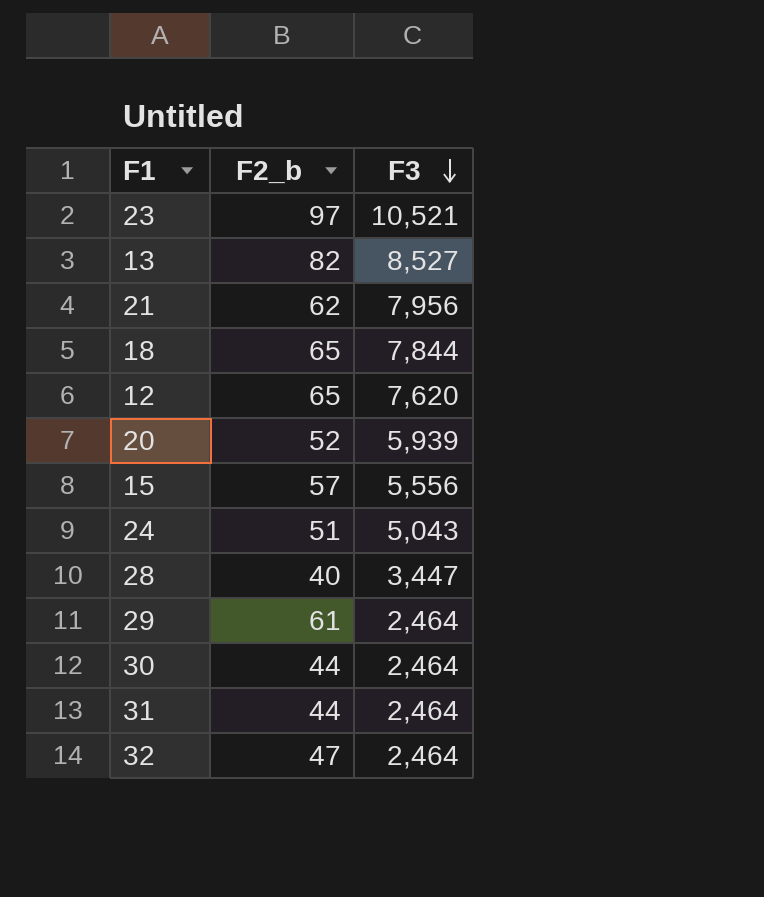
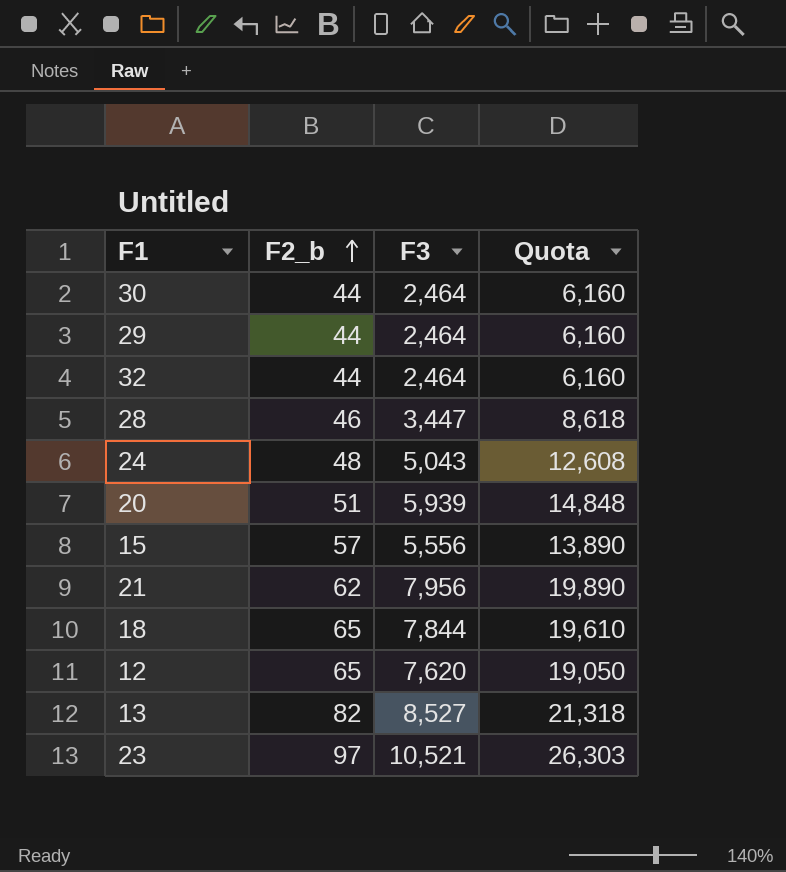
row order: F3 descending -> F2_b ascending
column Quota | formula: none -> [F3] * 2.5
row 31: 44 | 2,464 -> none
29 | F2_b: 61 -> 44
32 | F2_b: 47 -> 44
28 | F2_b: 40 -> 46
24 | F2_b: 51 -> 48
20 | F2_b: 52 -> 51

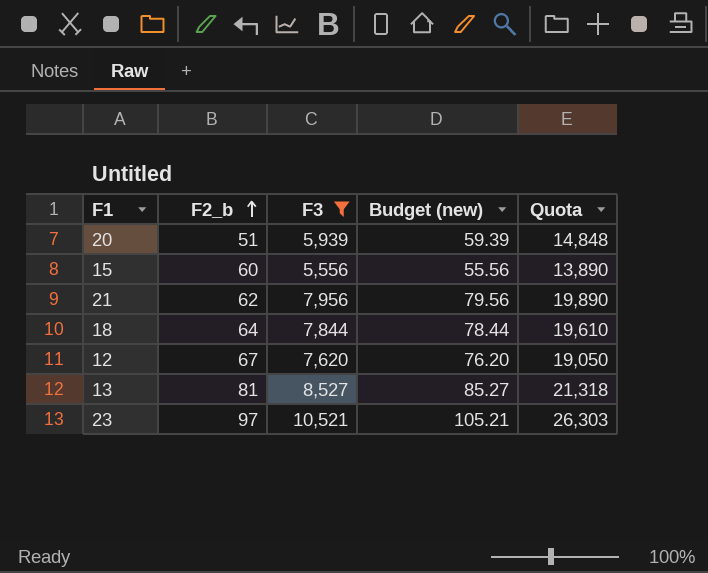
filter: none -> F3 >= 5,556
column Budget (new) | formula: none -> [F3] * 0.01
15 | F2_b: 57 -> 60
18 | F2_b: 65 -> 64
12 | F2_b: 65 -> 67
13 | F2_b: 82 -> 81

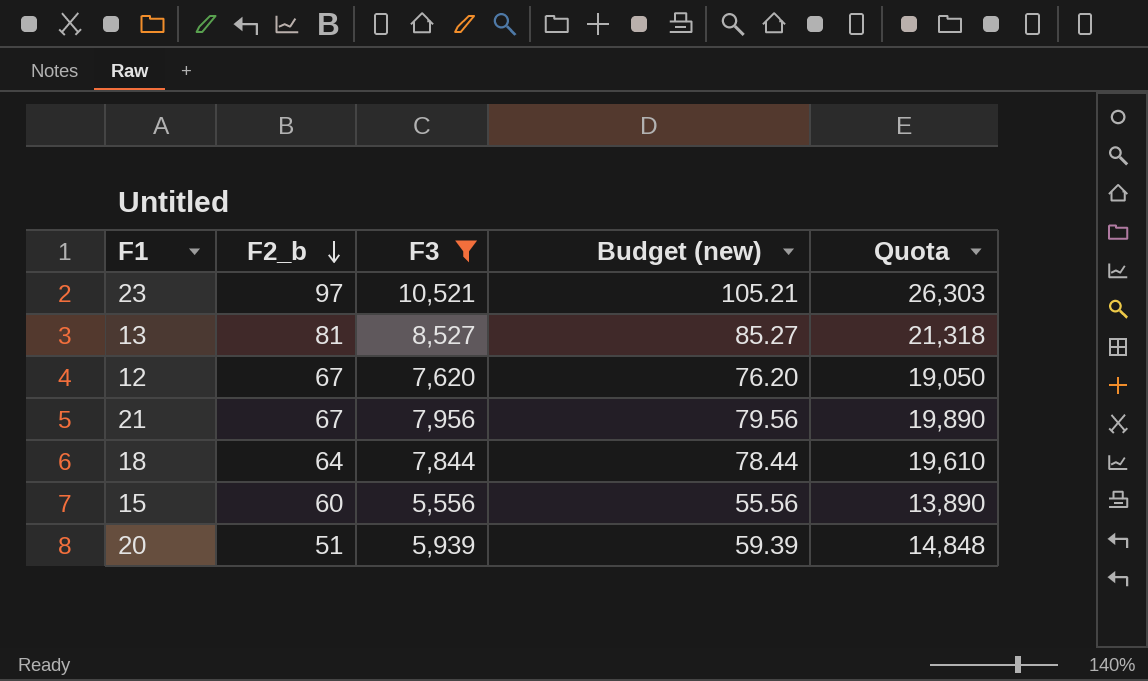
row order: F2_b ascending -> F2_b descending
21 | F2_b: 62 -> 67

